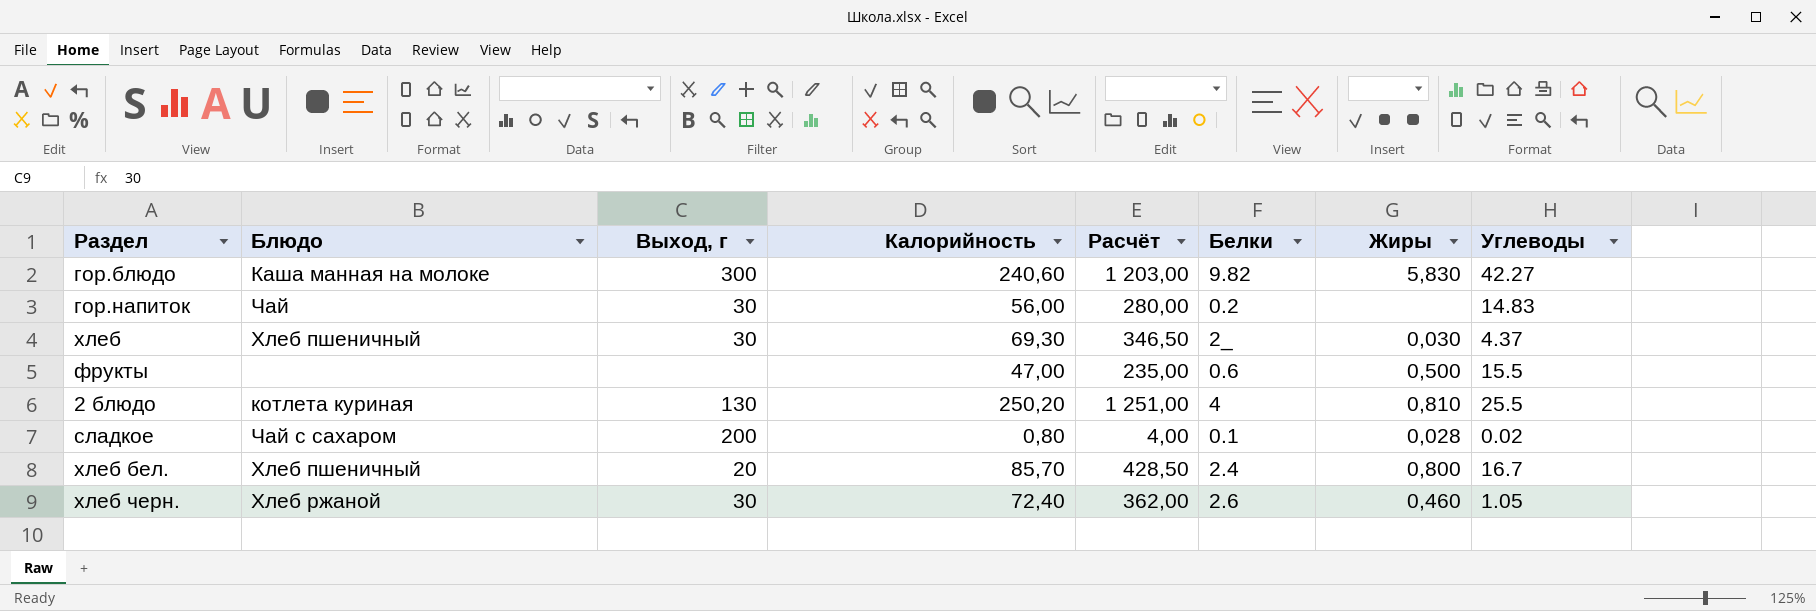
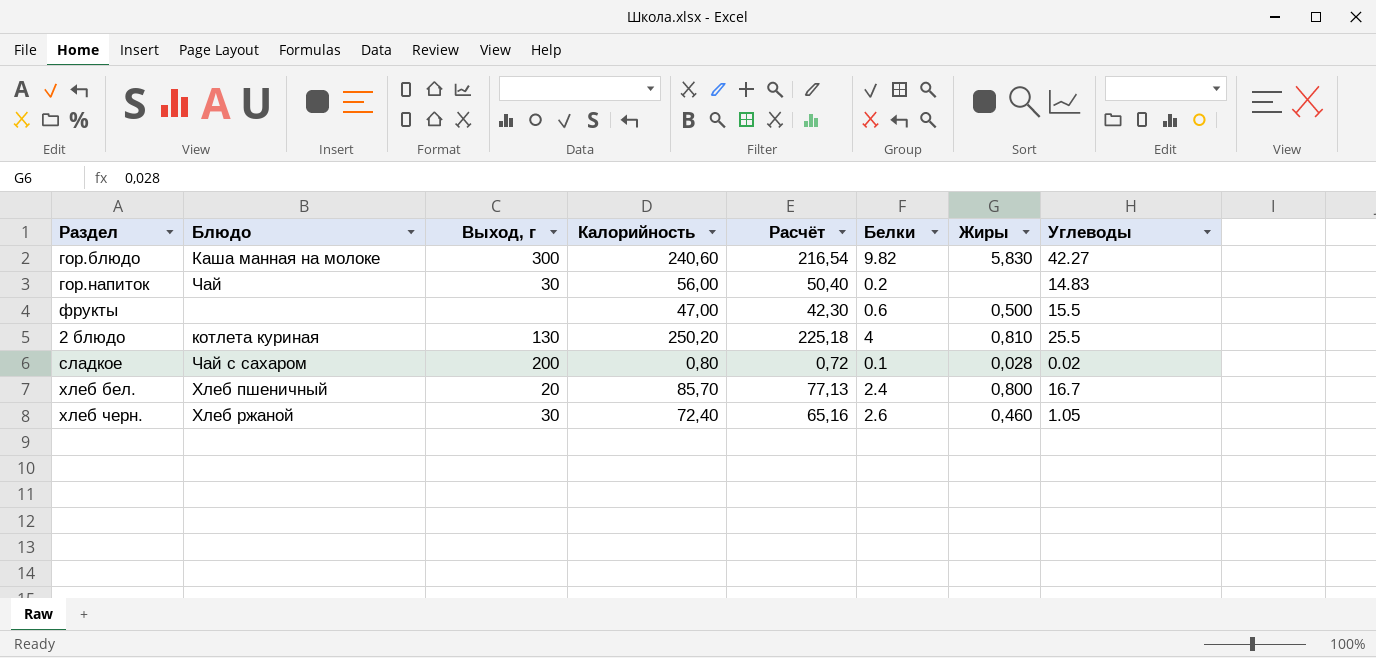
column Расчёт | formula: [Калорийность] * 5 -> [Калорийность] * 0,9
row хлеб: Хлеб пшеничный | 30 | 69,30 | 346,50 | 2_ | 0,030 | 4.37 -> none

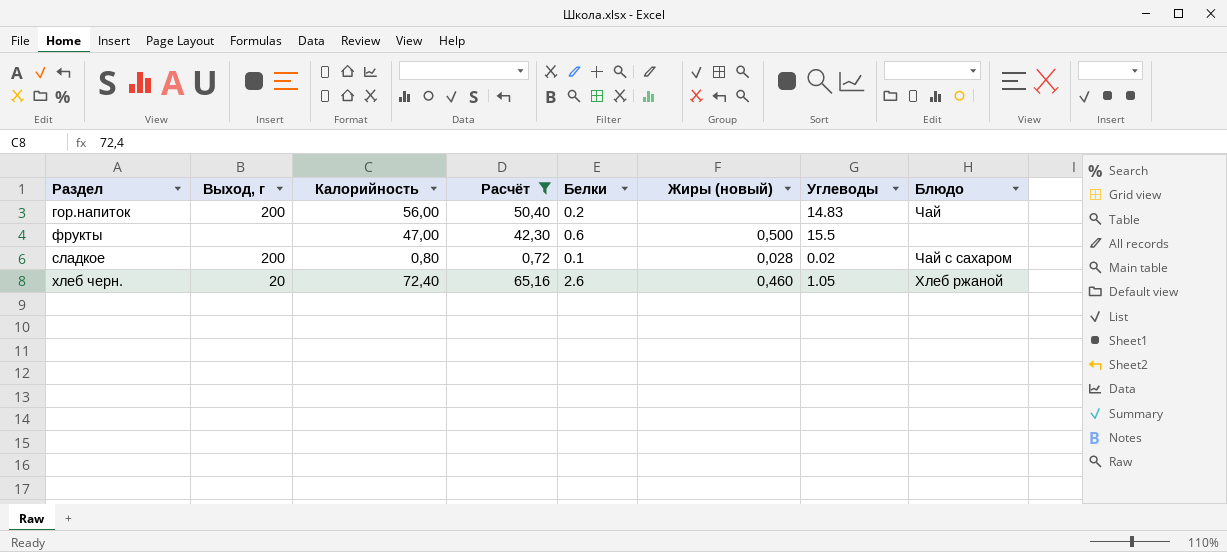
filter: none -> Расчёт <= 65,16
column name: Жиры -> Жиры (новый)
column Блюдо | position: 2 -> 8
гор.напиток | Выход, г: 30 -> 200
хлеб черн. | Выход, г: 30 -> 20

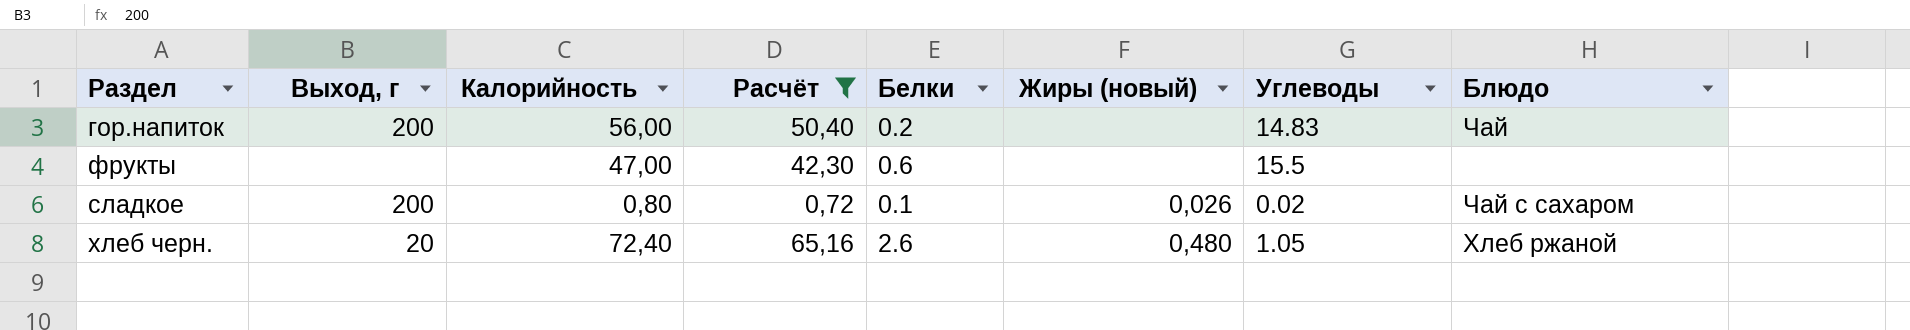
фрукты | Жиры (новый): 0,500 -> none
сладкое | Жиры (новый): 0,028 -> 0,026
хлеб черн. | Жиры (новый): 0,460 -> 0,480

